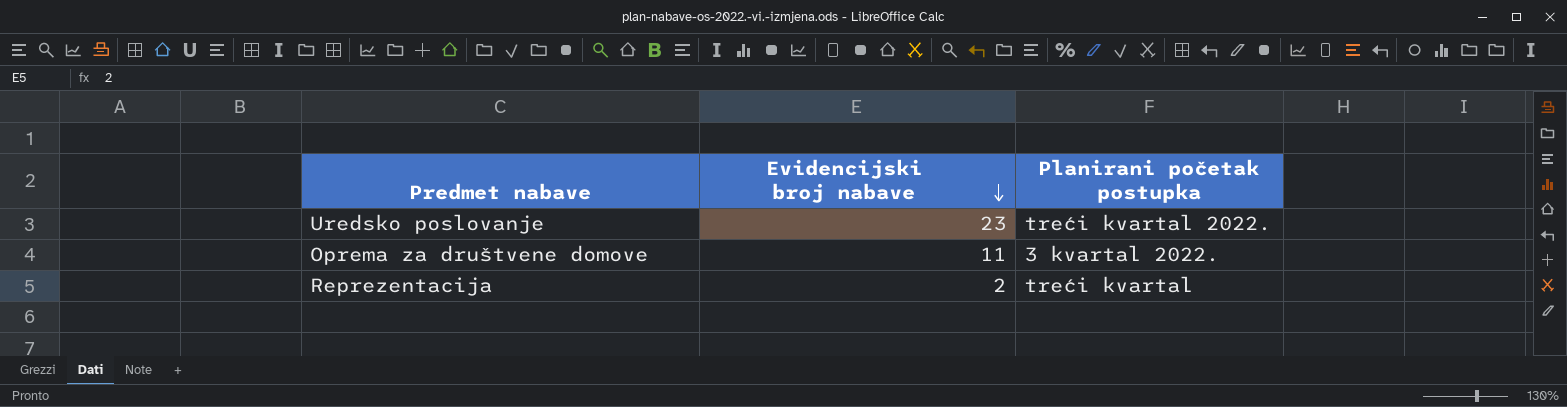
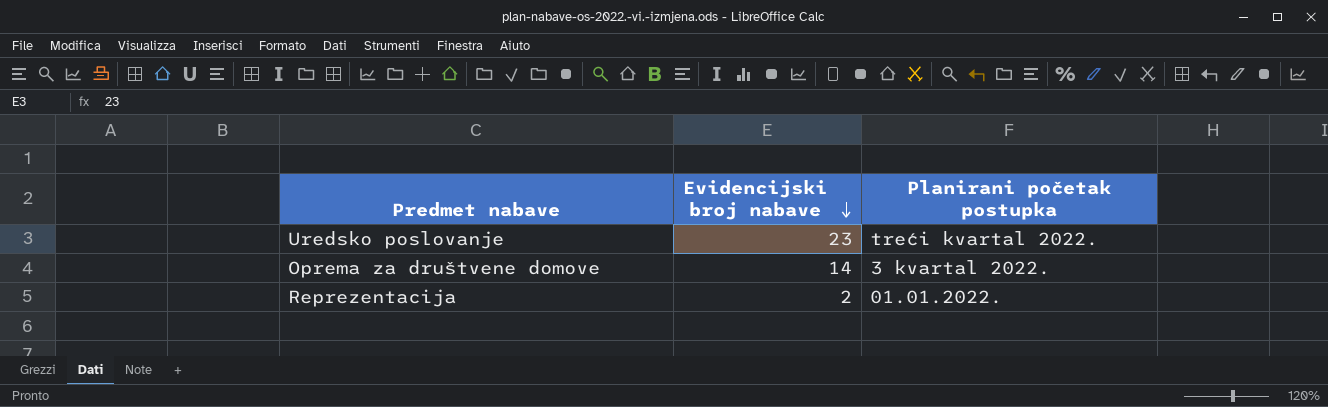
Oprema za društvene domove | Evidencijski broj nabave: 11 -> 14
Reprezentacija | Planirani početak postupka: treći kvartal -> 01.01.2022.

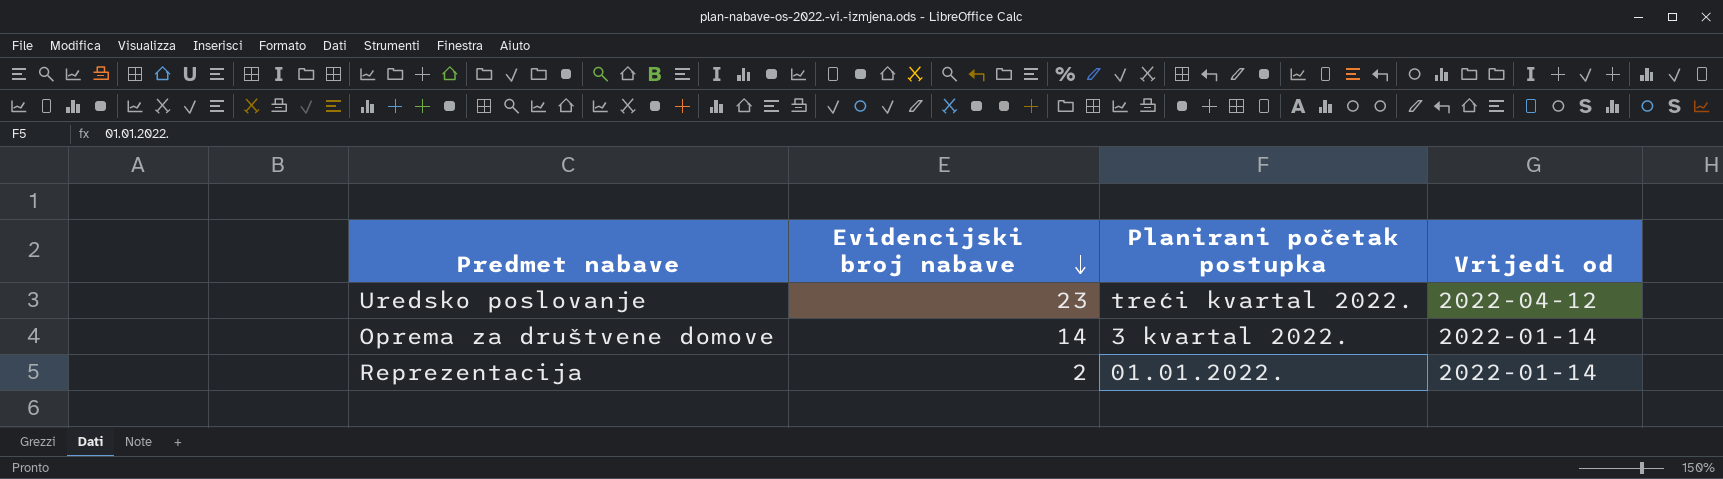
column Vrijedi od | position: none -> 4

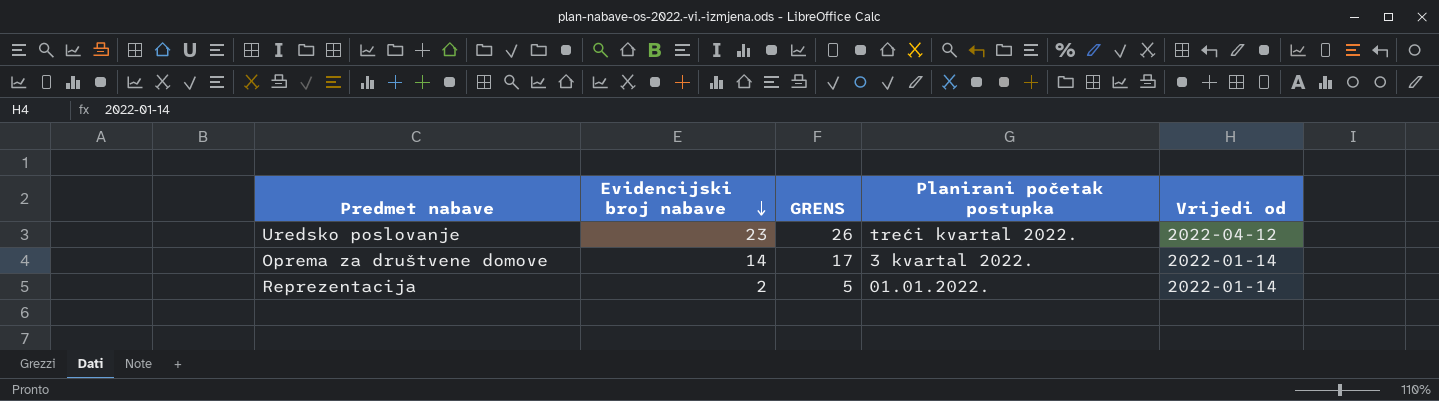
column GRENS | formula: none -> [Evidencijski broj nabave] + 3

